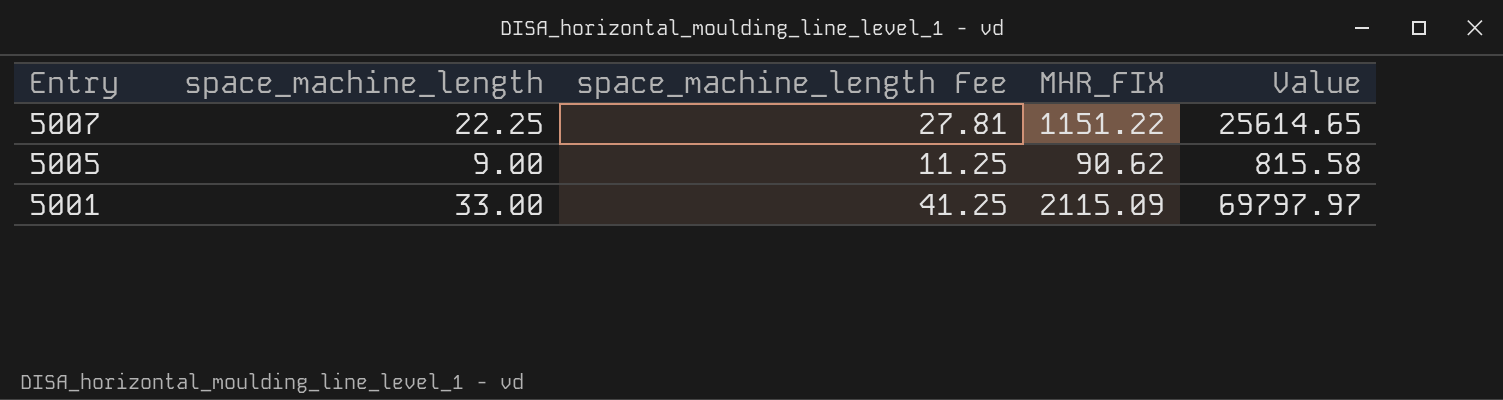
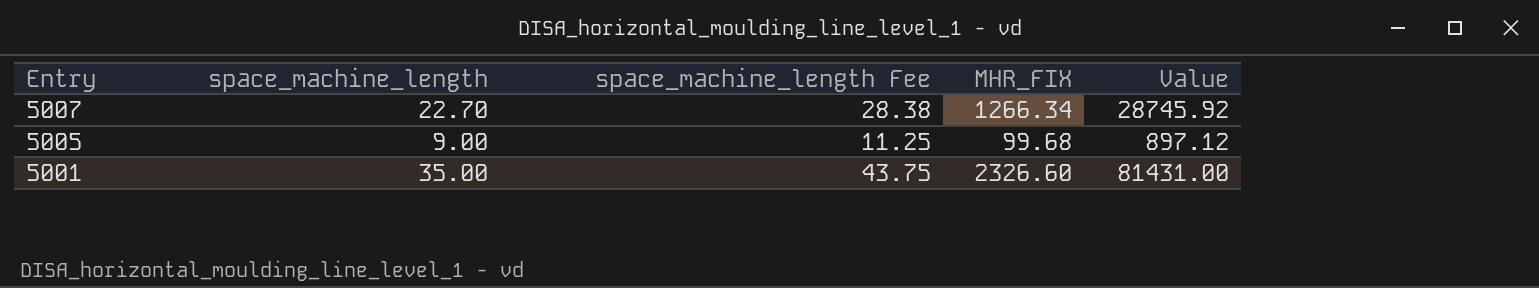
5007 | space_machine_length: 22.25 -> 22.70
5007 | space_machine_length Fee: 27.81 -> 28.38
5007 | MHR_FIX: 1151.22 -> 1266.34
5007 | Value: 25614.65 -> 28745.92
5005 | MHR_FIX: 90.62 -> 99.68
5005 | Value: 815.58 -> 897.12
5001 | space_machine_length: 33.00 -> 35.00
5001 | space_machine_length Fee: 41.25 -> 43.75
5001 | MHR_FIX: 2115.09 -> 2326.60
5001 | Value: 69797.97 -> 81431.00

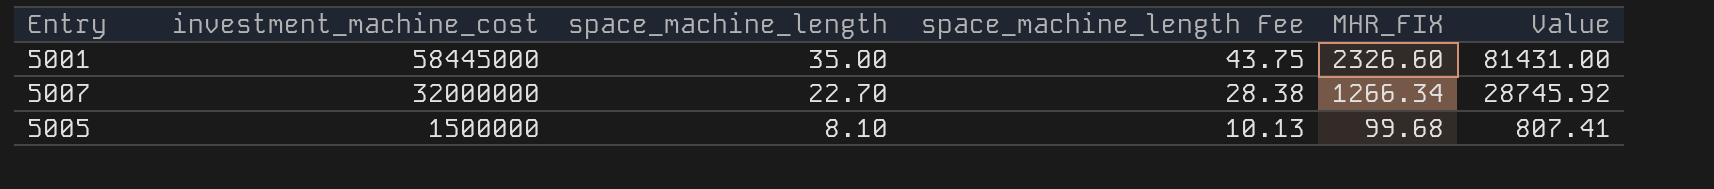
row order: Entry descending -> investment_machine_cost descending
column investment_machine_cost | position: none -> 2
5005 | space_machine_length: 9.00 -> 8.10
5005 | space_machine_length Fee: 11.25 -> 10.13
5005 | Value: 897.12 -> 807.41

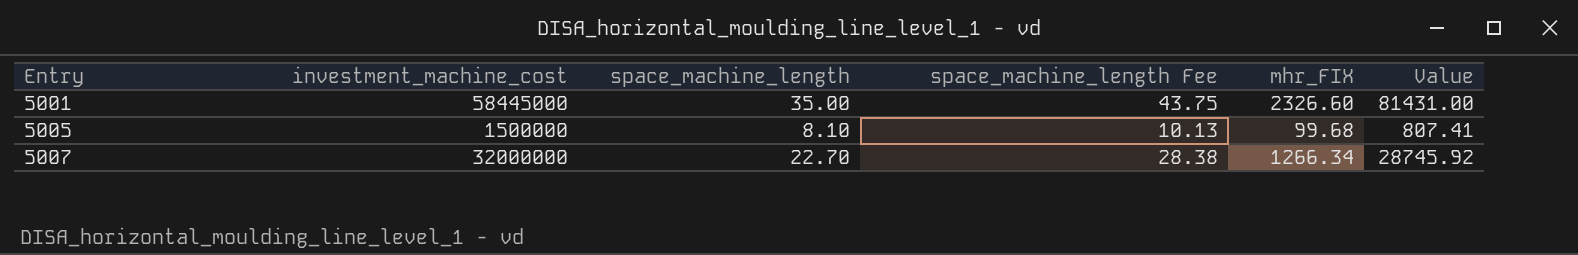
row order: investment_machine_cost descending -> Entry ascending
column name: MHR_FIX -> mhr_FIX

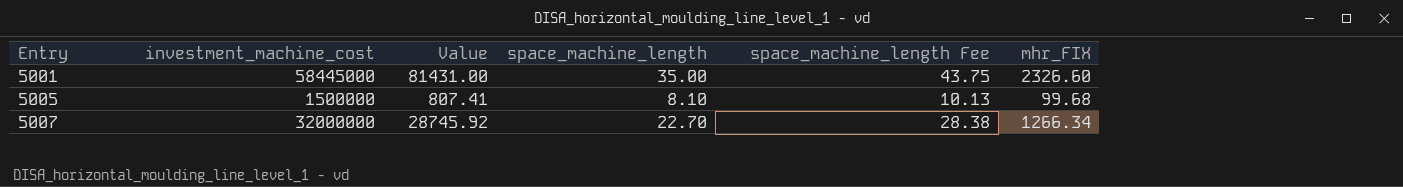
column Value | position: 6 -> 3

